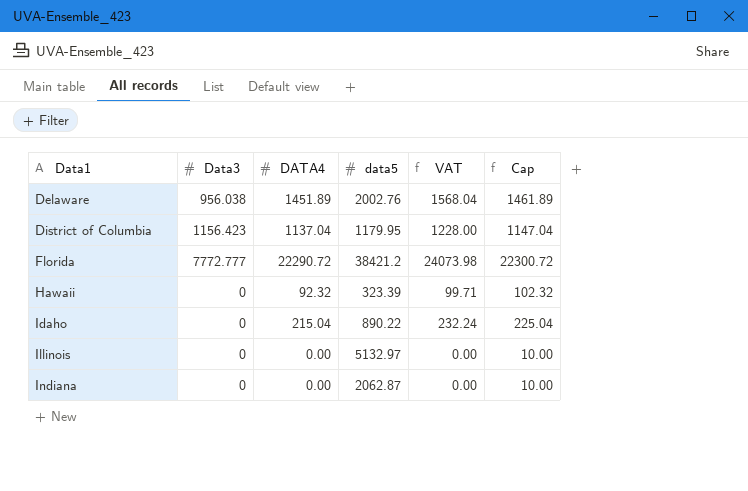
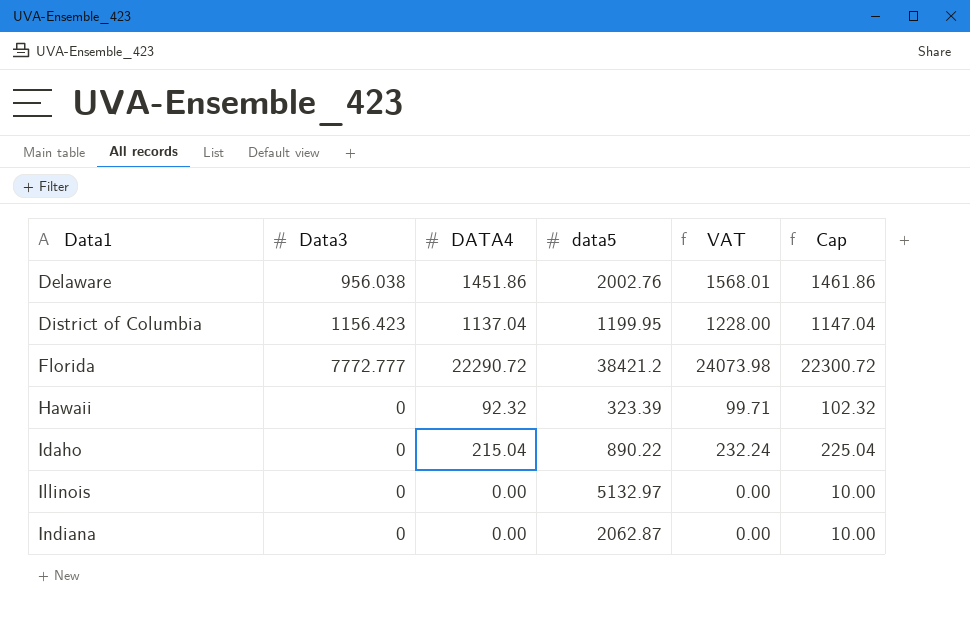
Delaware | DATA4: 1451.89 -> 1451.86
Delaware | VAT: 1568.04 -> 1568.01
Delaware | Cap: 1461.89 -> 1461.86
District of Columbia | data5: 1179.95 -> 1199.95

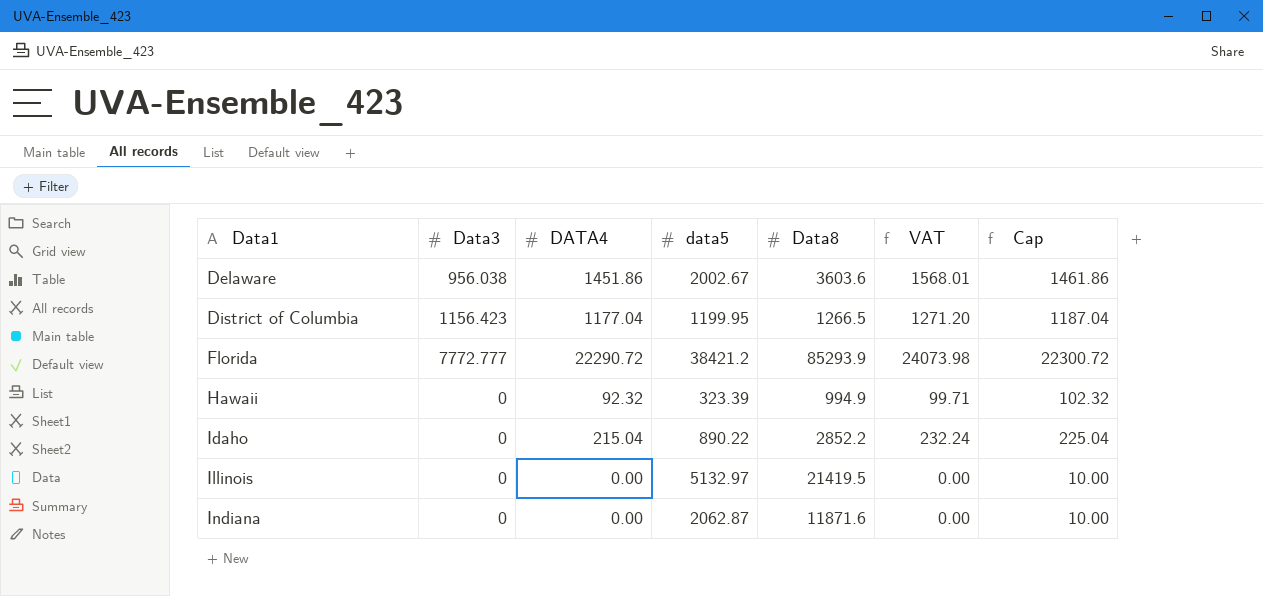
column Data8 | position: none -> 5
Delaware | data5: 2002.76 -> 2002.67
District of Columbia | DATA4: 1137.04 -> 1177.04
District of Columbia | VAT: 1228.00 -> 1271.20
District of Columbia | Cap: 1147.04 -> 1187.04

